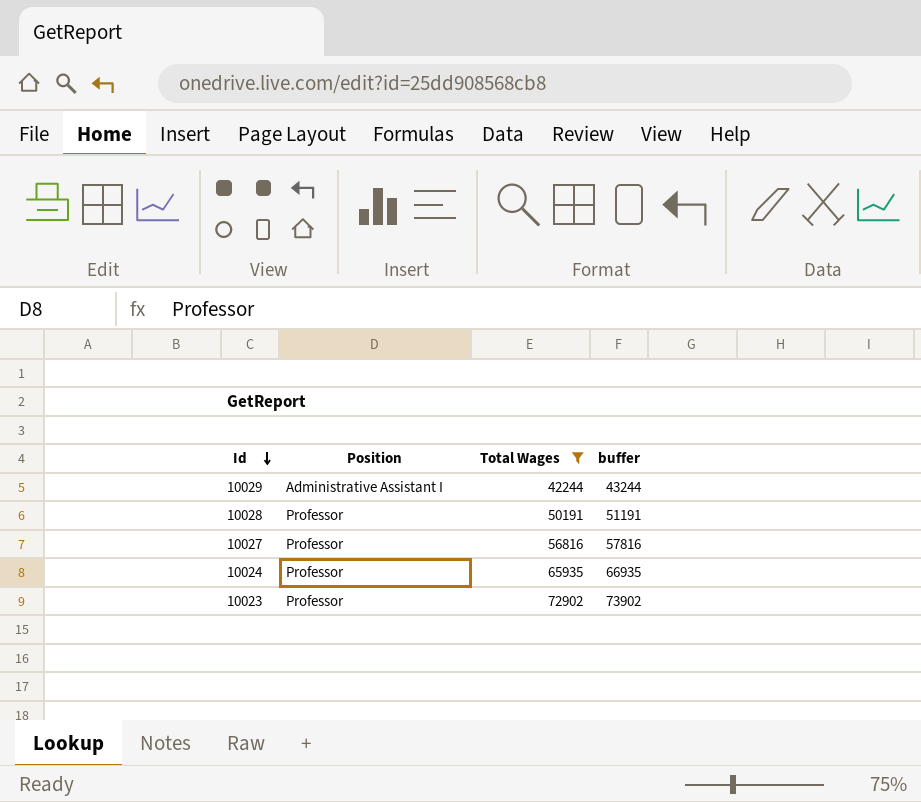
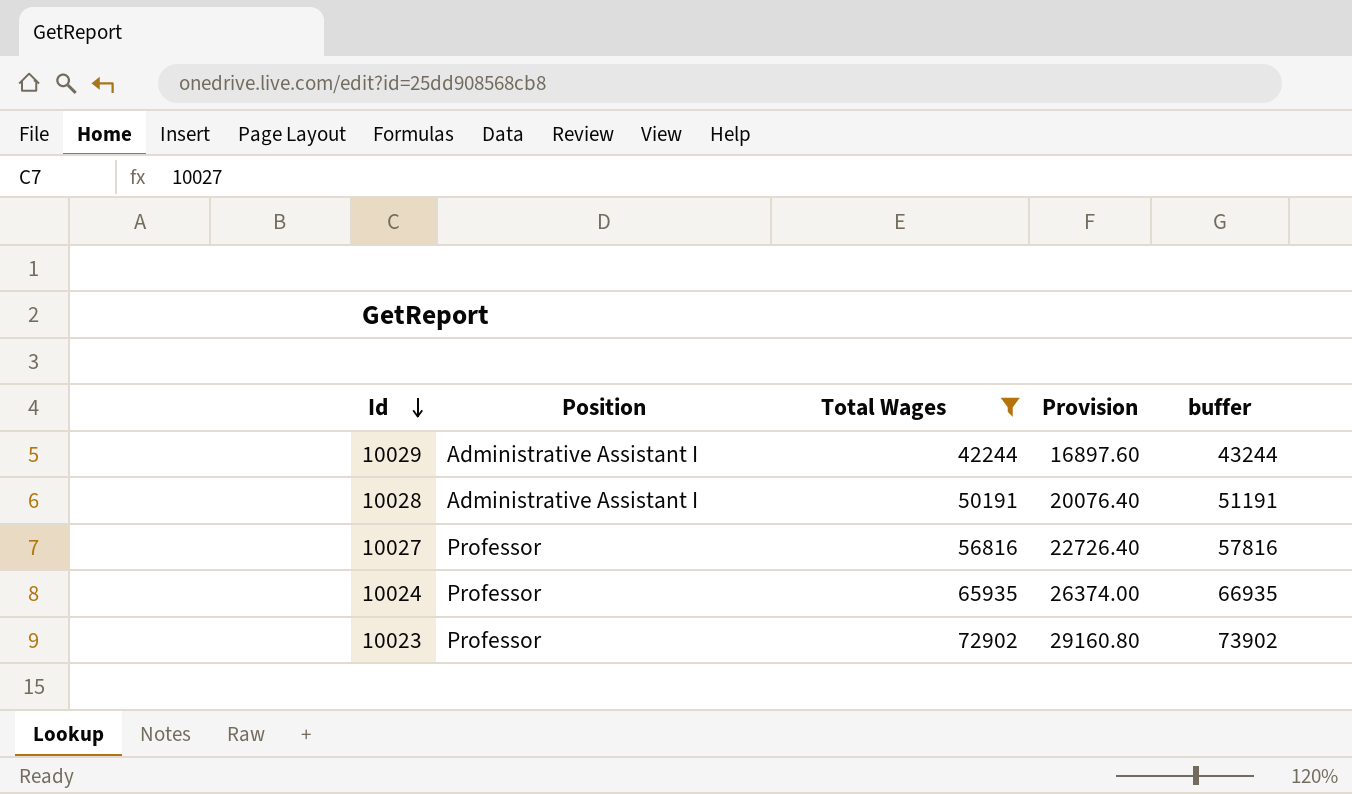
column Provision | formula: none -> [Total Wages] * 0.4
10028 | Position: Professor -> Administrative Assistant I

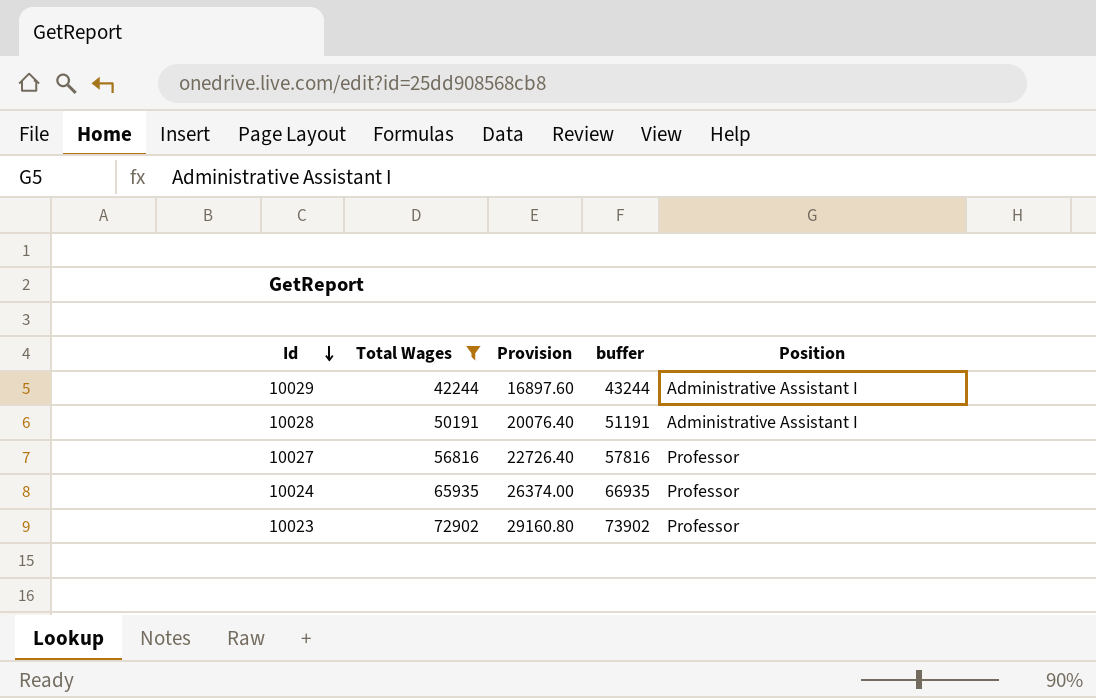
column Position | position: 2 -> 5

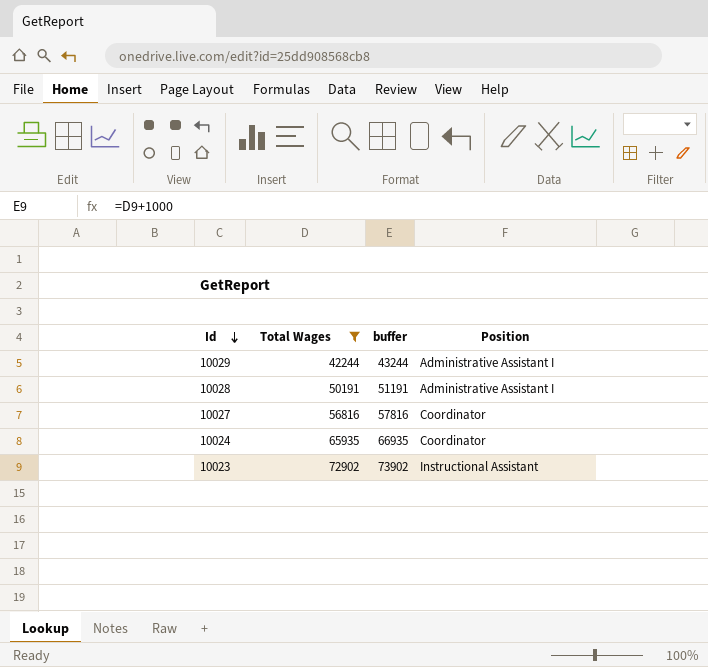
column Provision | formula: [Total Wages] * 0.4 -> none
10027 | Position: Professor -> Coordinator
10024 | Position: Professor -> Coordinator
10023 | Position: Professor -> Instructional Assistant

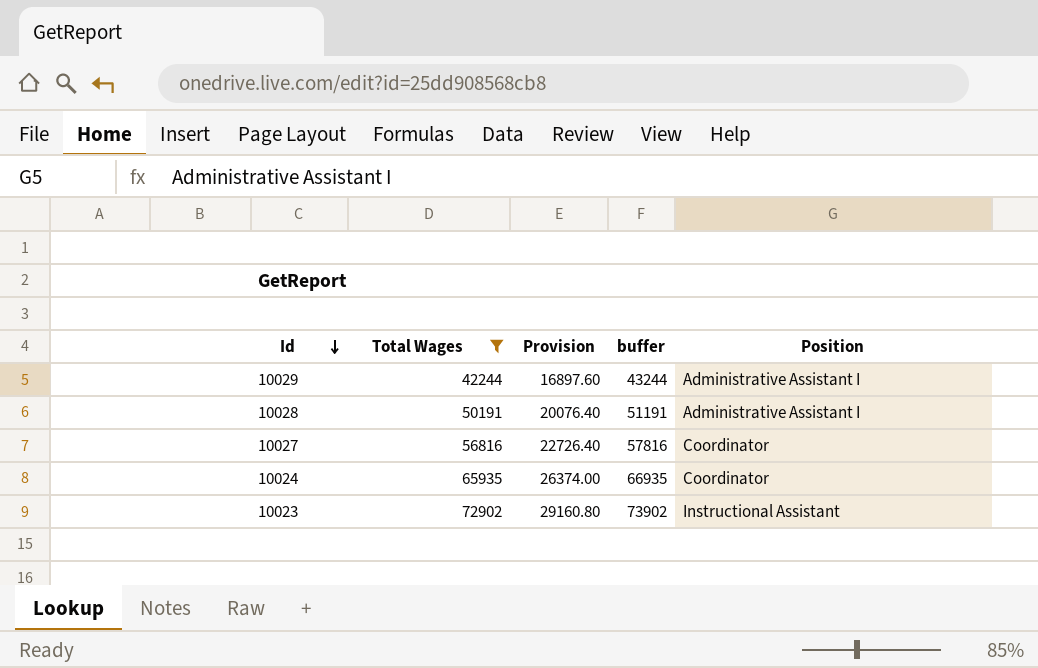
column Provision | formula: none -> [Total Wages] * 0.4

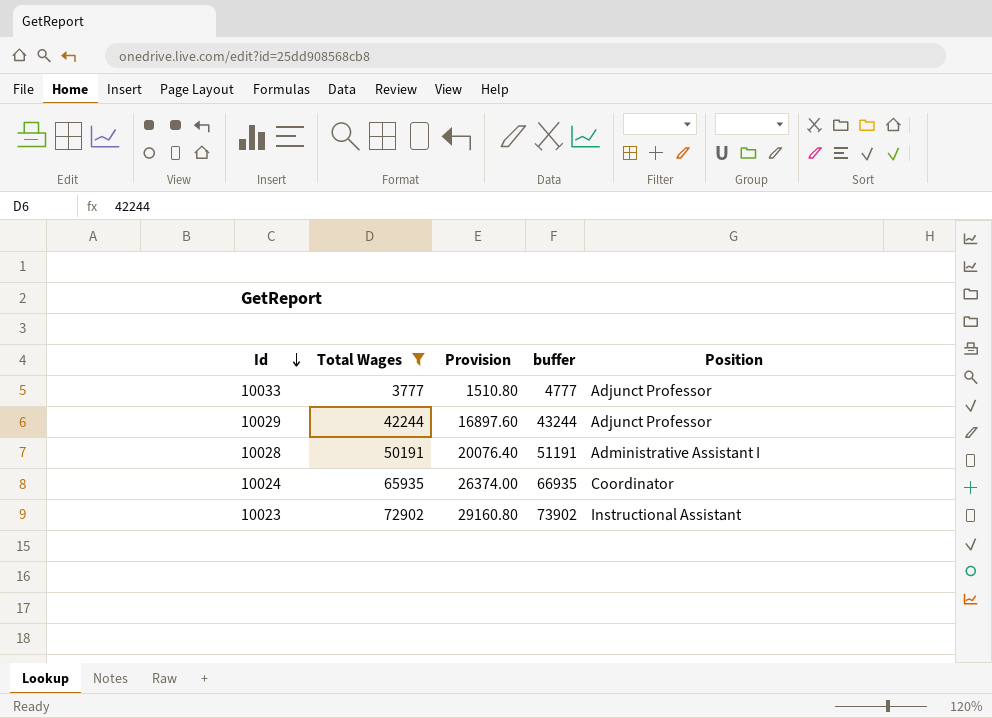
row 10027: 56816 | 22726.40 | 57816 | Coordinator -> none
row 10033: none -> 3777 | 1510.80 | 4777 | Adjunct Professor
10029 | Position: Administrative Assistant I -> Adjunct Professor

